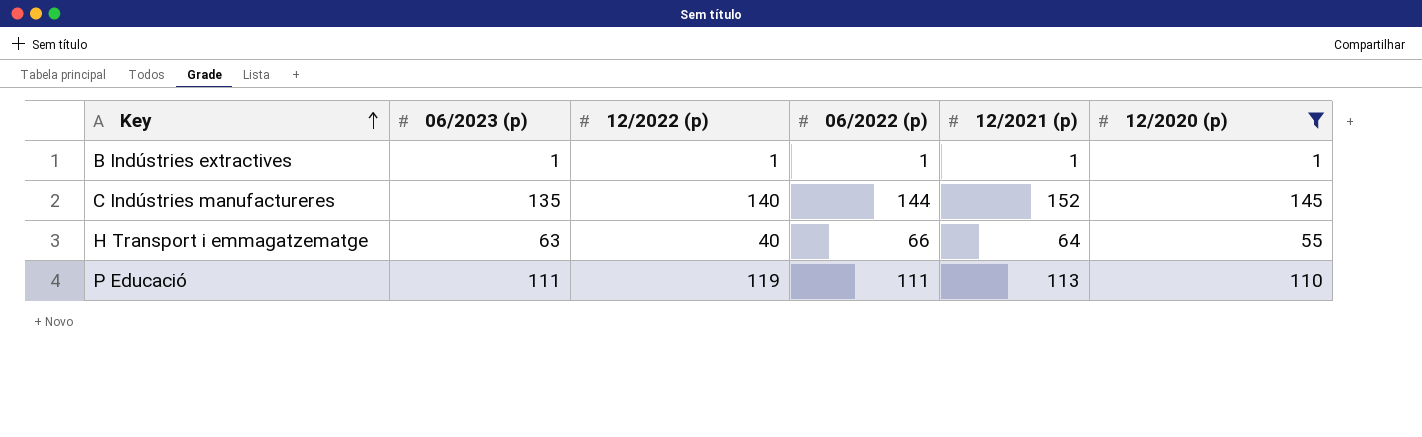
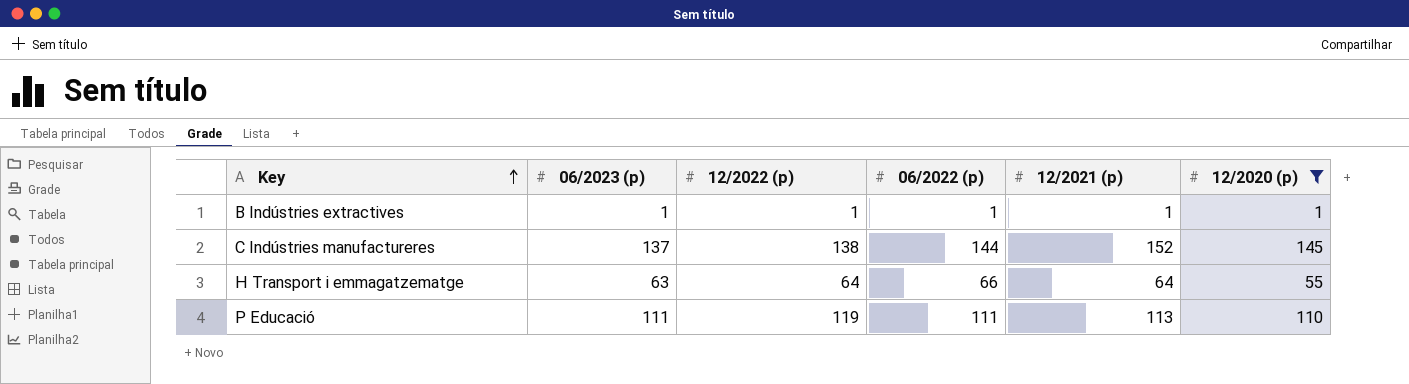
C Indústries manufactureres | 06/2023 (p): 135 -> 137
C Indústries manufactureres | 12/2022 (p): 140 -> 138
H Transport i emmagatzematge | 12/2022 (p): 40 -> 64

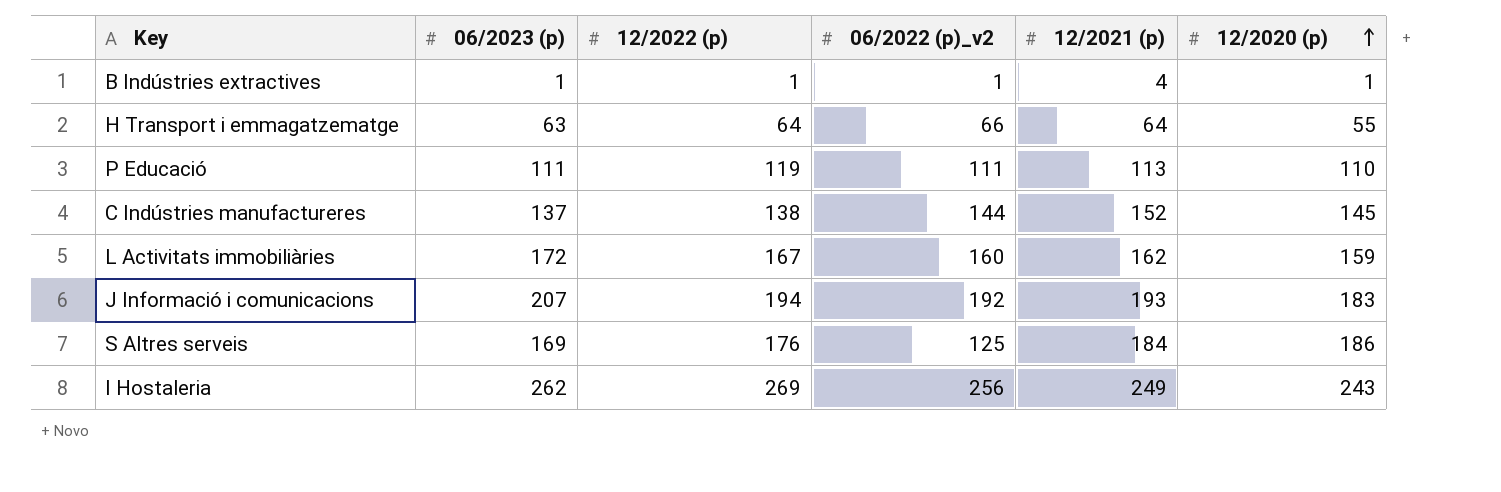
filter: 12/2020 (p) <= 145 -> none
row order: Key ascending -> 12/2020 (p) ascending
column name: 06/2022 (p) -> 06/2022 (p)_v2
B Indústries extractives | 12/2021 (p): 1 -> 4

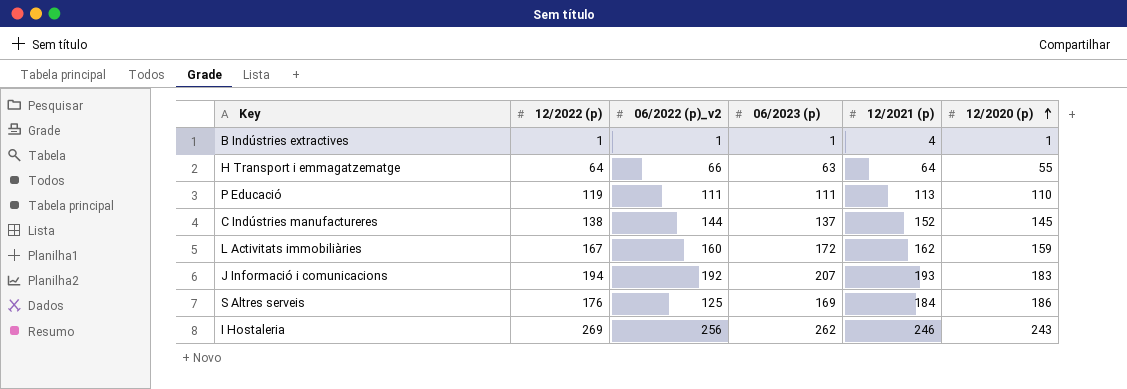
column 06/2023 (p) | position: 2 -> 4
I Hostaleria | 12/2021 (p): 249 -> 246

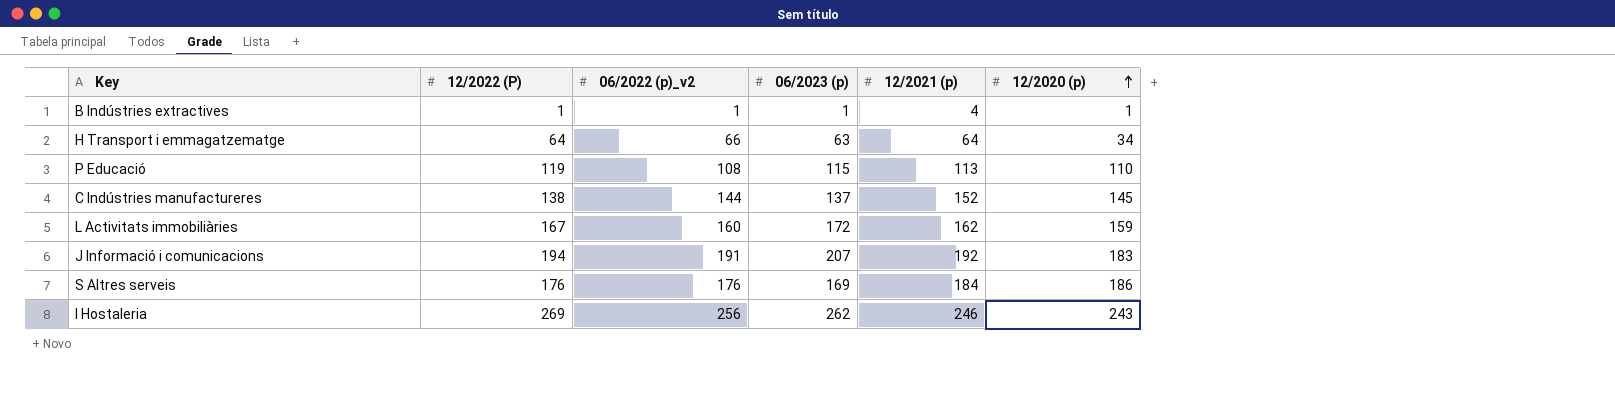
column name: 12/2022 (p) -> 12/2022 (P)
H Transport i emmagatzematge | 12/2020 (p): 55 -> 34
P Educació | 06/2022 (p)_v2: 111 -> 108
P Educació | 06/2023 (p): 111 -> 115
J Informació i comunicacions | 06/2022 (p)_v2: 192 -> 191
J Informació i comunicacions | 12/2021 (p): 193 -> 192
S Altres serveis | 06/2022 (p)_v2: 125 -> 176

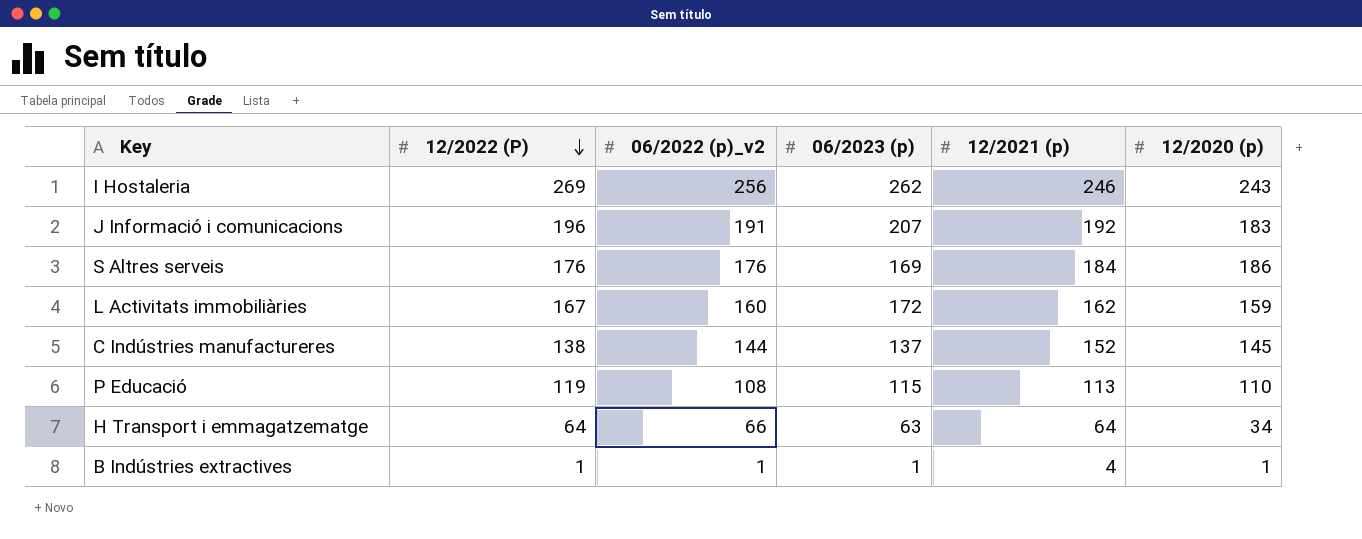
row order: 12/2020 (p) ascending -> 12/2022 (P) descending
J Informació i comunicacions | 12/2022 (P): 194 -> 196

